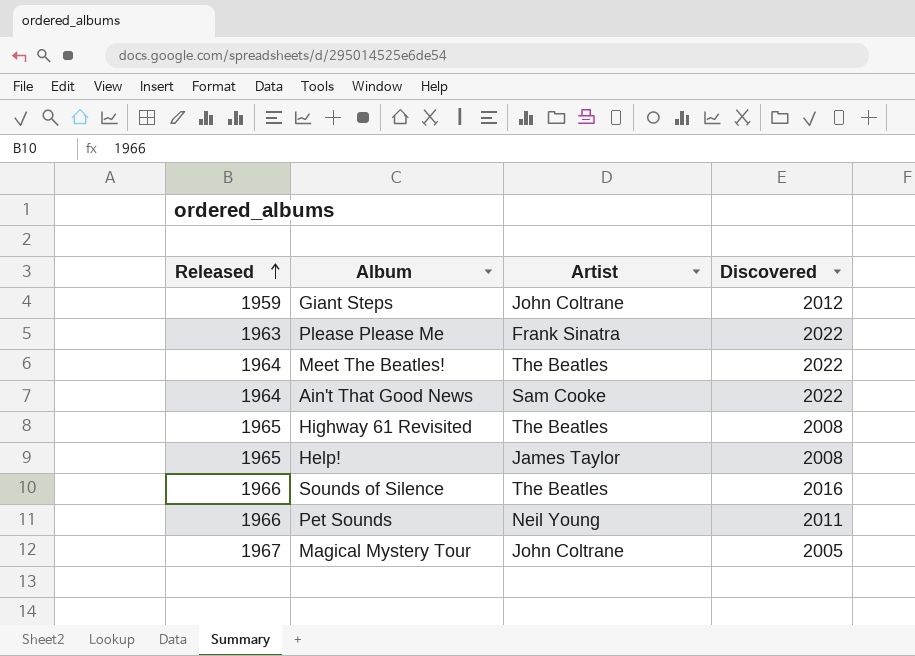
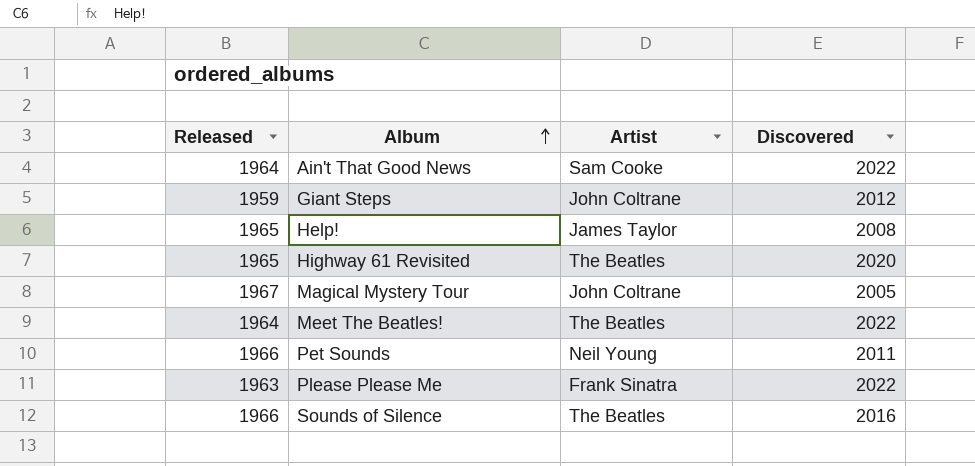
row order: Released ascending -> Album ascending
Highway 61 Revisited | Discovered: 2008 -> 2020

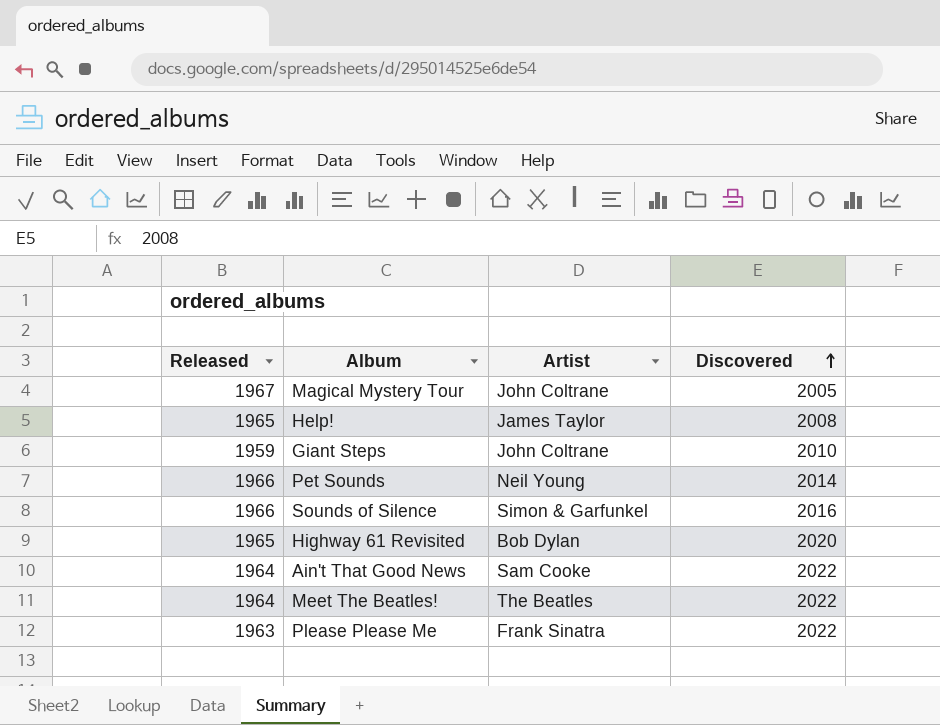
row order: Album ascending -> Discovered ascending
Giant Steps | Discovered: 2012 -> 2010
Pet Sounds | Discovered: 2011 -> 2014
Sounds of Silence | Artist: The Beatles -> Simon & Garfunkel
Highway 61 Revisited | Artist: The Beatles -> Bob Dylan

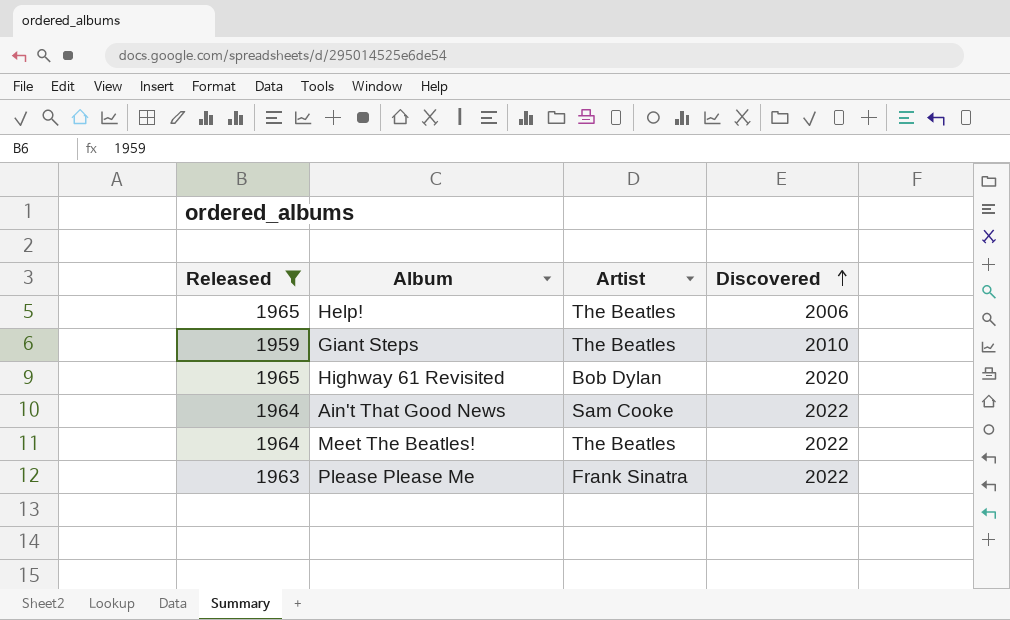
filter: none -> Released <= 1965
Help! | Artist: James Taylor -> The Beatles
Help! | Discovered: 2008 -> 2006
Giant Steps | Artist: John Coltrane -> The Beatles

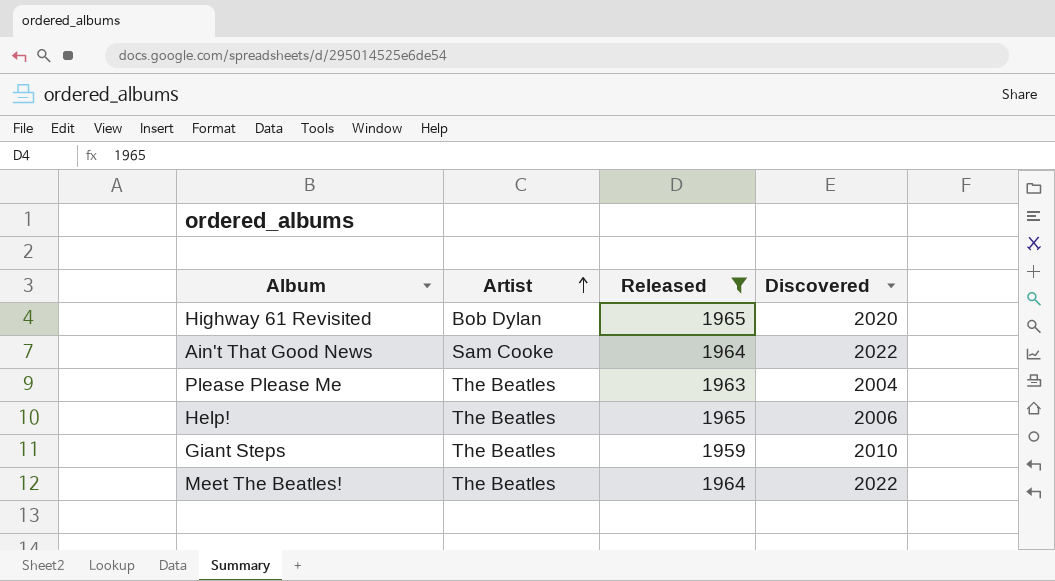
row order: Discovered ascending -> Artist ascending
column Released | position: 1 -> 3
Please Please Me | Artist: Frank Sinatra -> The Beatles
Please Please Me | Discovered: 2022 -> 2004

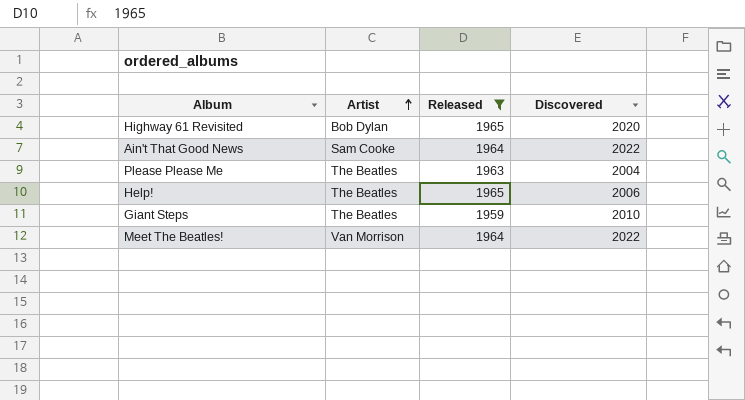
Meet The Beatles! | Artist: The Beatles -> Van Morrison

